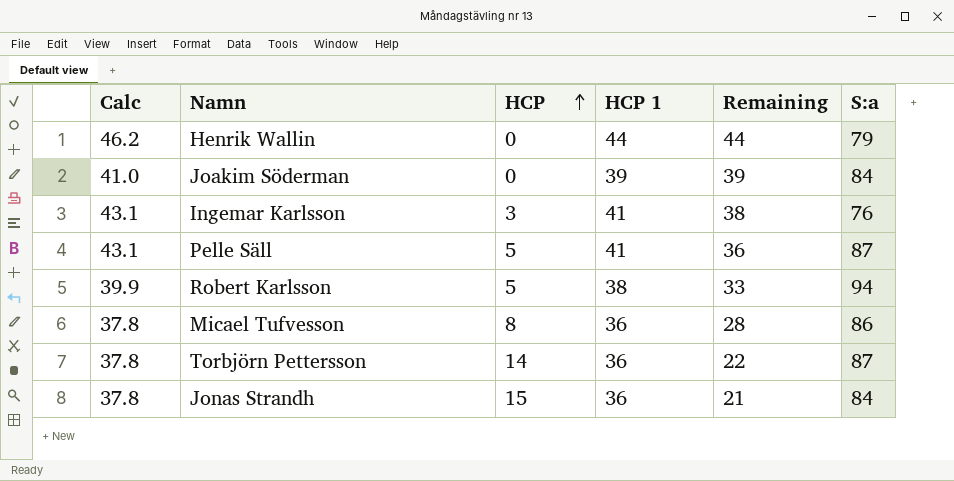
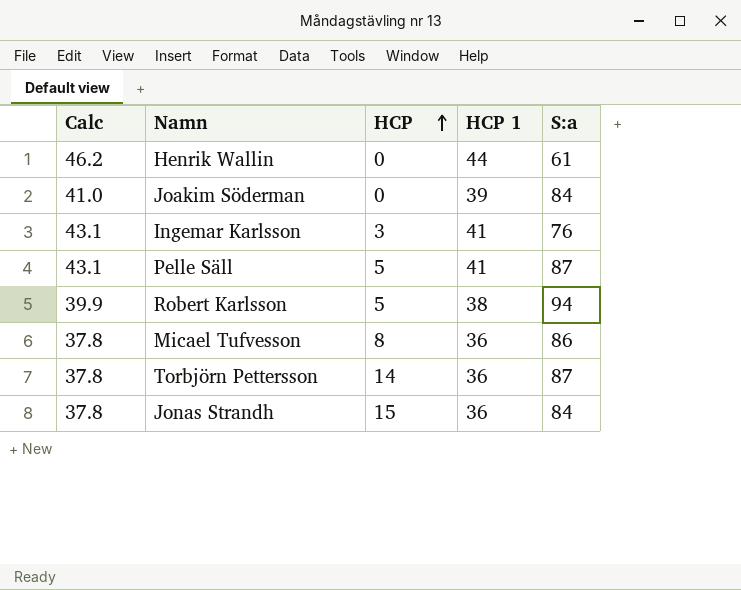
column Remaining | formula: [HCP 1] - [HCP] -> none
Henrik Wallin | S:a: 79 -> 61

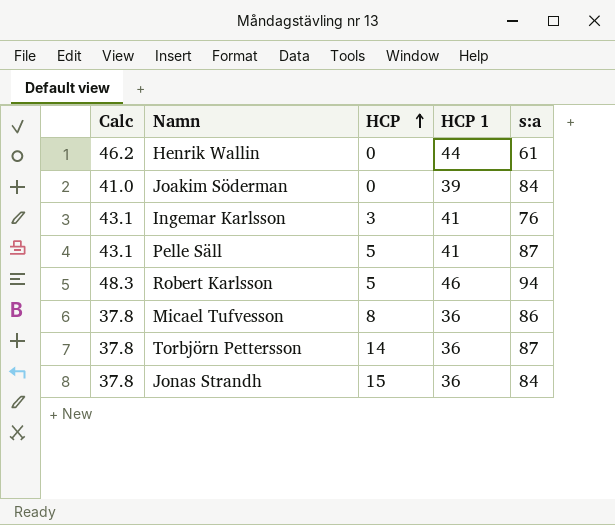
column name: S:a -> s:a
Robert Karlsson | Calc: 39.9 -> 48.3
Robert Karlsson | HCP 1: 38 -> 46

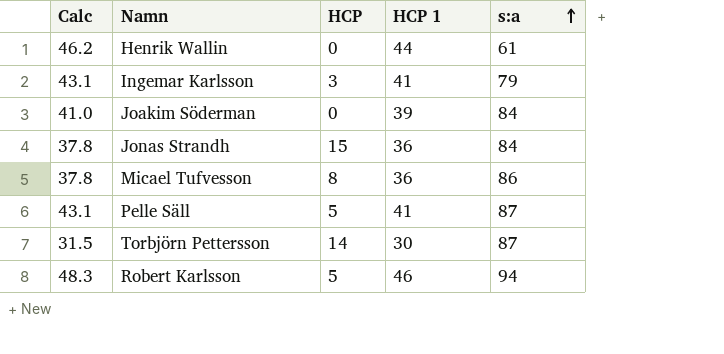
row order: HCP ascending -> s:a ascending
Ingemar Karlsson | s:a: 76 -> 79
Torbjörn Pettersson | Calc: 37.8 -> 31.5
Torbjörn Pettersson | HCP 1: 36 -> 30

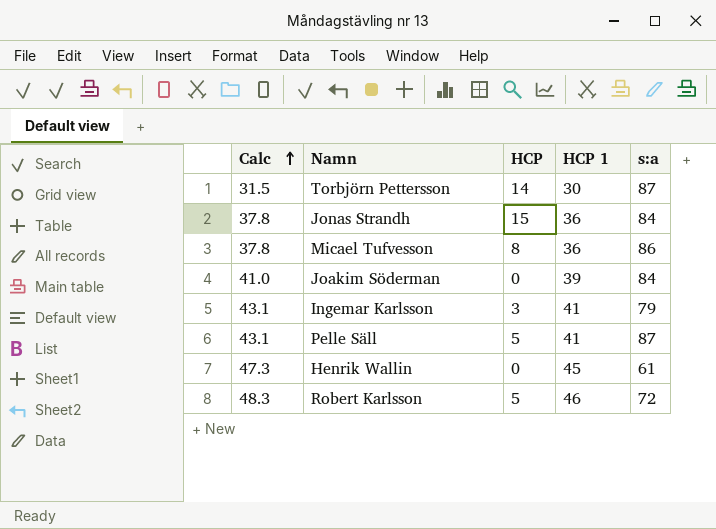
row order: s:a ascending -> Calc ascending
Henrik Wallin | Calc: 46.2 -> 47.3
Henrik Wallin | HCP 1: 44 -> 45
Robert Karlsson | s:a: 94 -> 72

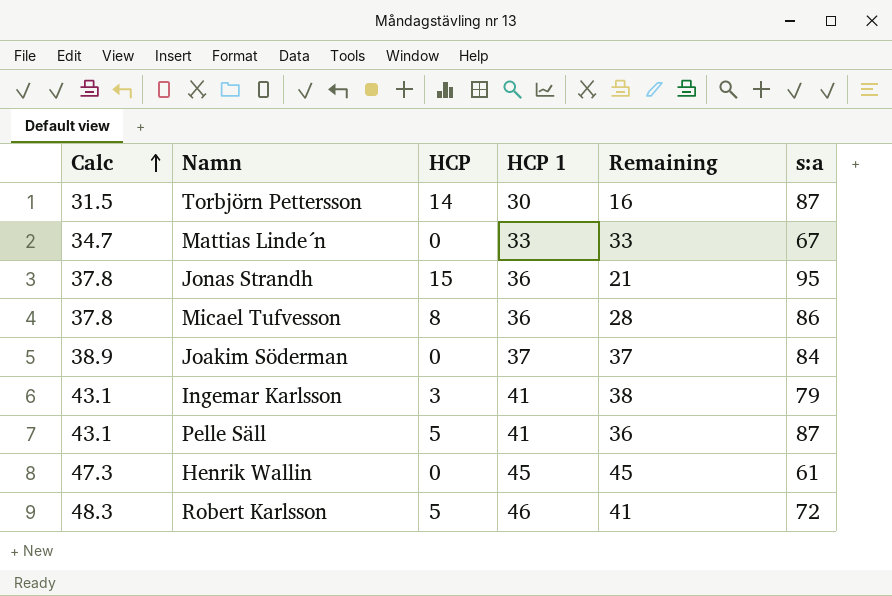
column Remaining | formula: none -> [HCP 1] - [HCP]
row Mattias Linde´n: none -> 34.7 | 0 | 33 | 33 | 67
Jonas Strandh | s:a: 84 -> 95
Joakim Söderman | Calc: 41.0 -> 38.9
Joakim Söderman | HCP 1: 39 -> 37

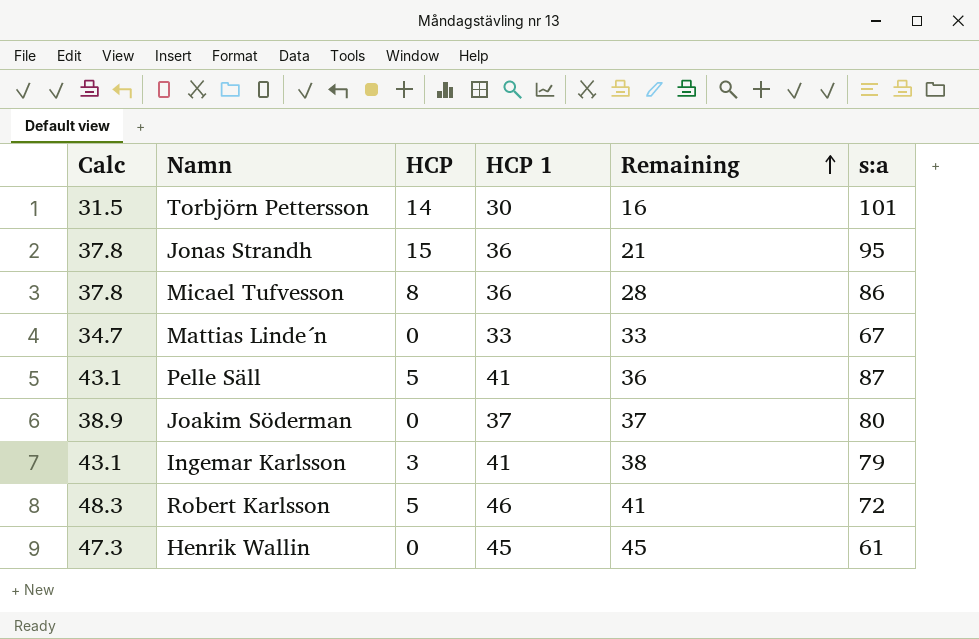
row order: Calc ascending -> Remaining ascending
Torbjörn Pettersson | s:a: 87 -> 101
Joakim Söderman | s:a: 84 -> 80

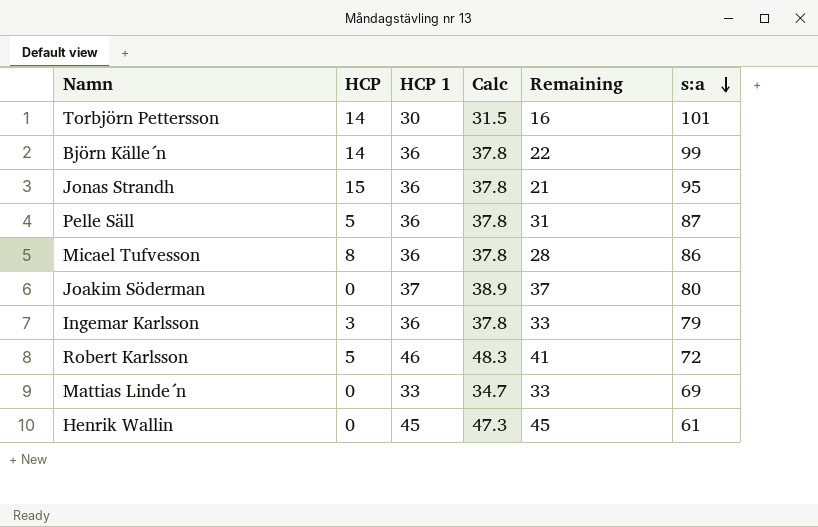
row order: Remaining ascending -> s:a descending
column Calc | position: 1 -> 4
row Björn Källe´n: none -> 14 | 36 | 37.8 | 22 | 99
Pelle Säll | HCP 1: 41 -> 36
Pelle Säll | Calc: 43.1 -> 37.8
Pelle Säll | Remaining: 36 -> 31
Ingemar Karlsson | HCP 1: 41 -> 36
Ingemar Karlsson | Calc: 43.1 -> 37.8
Ingemar Karlsson | Remaining: 38 -> 33
Mattias Linde´n | s:a: 67 -> 69

